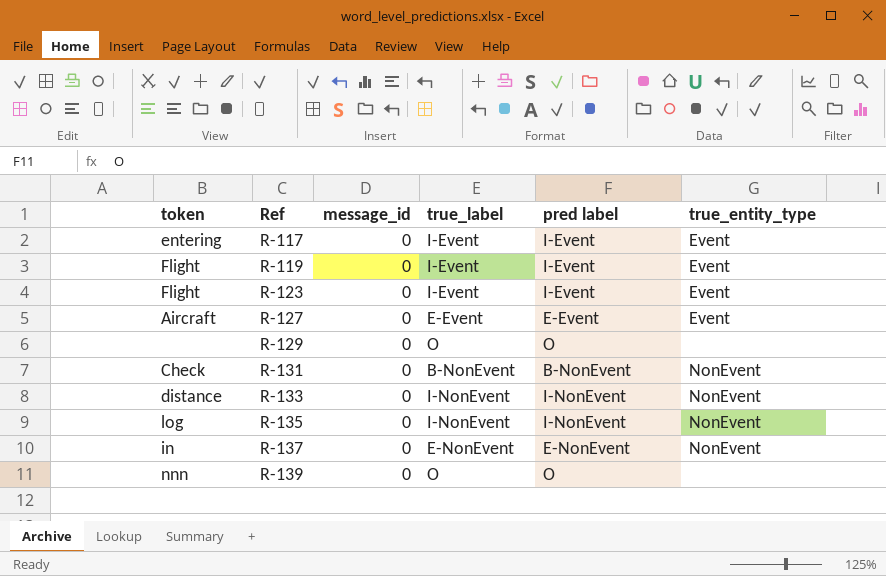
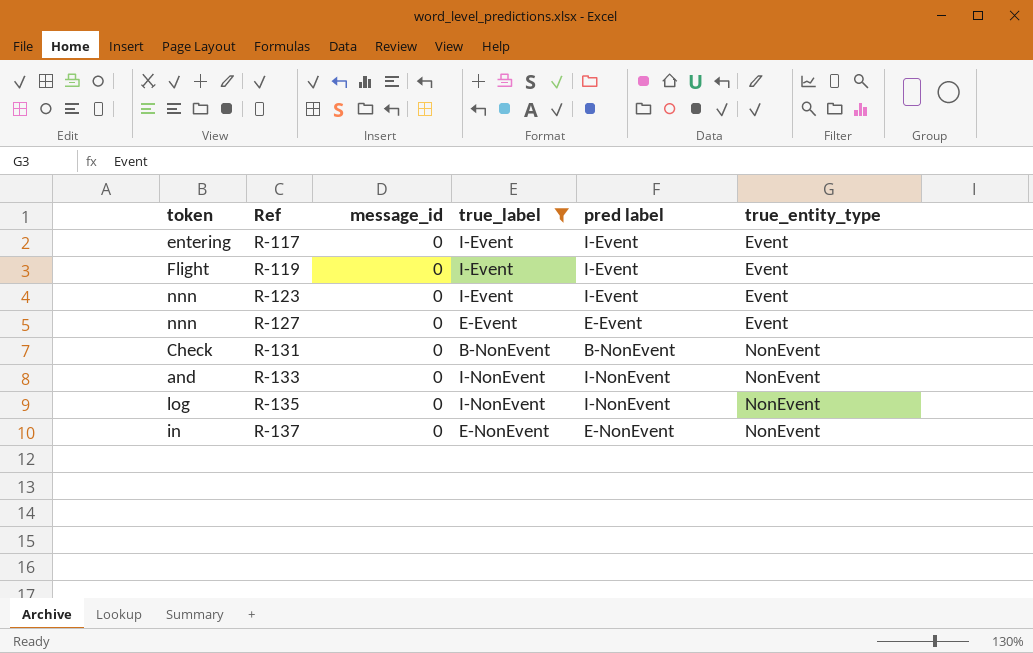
filter: none -> true_label != O
R-123 | token: Flight -> nnn
R-127 | token: Aircraft -> nnn
R-133 | token: distance -> and

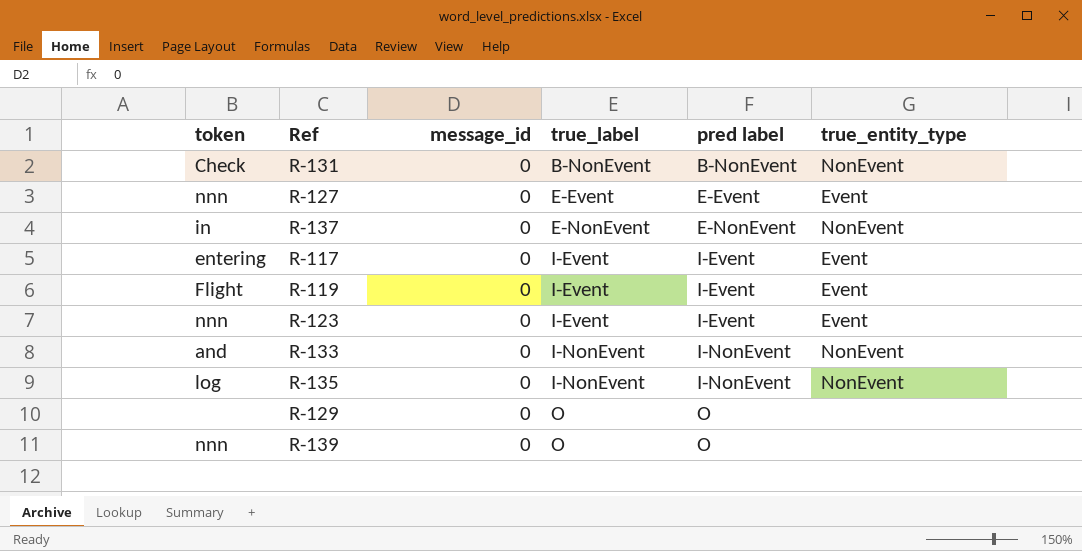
filter: true_label != O -> none
row order: Ref ascending -> true_label ascending

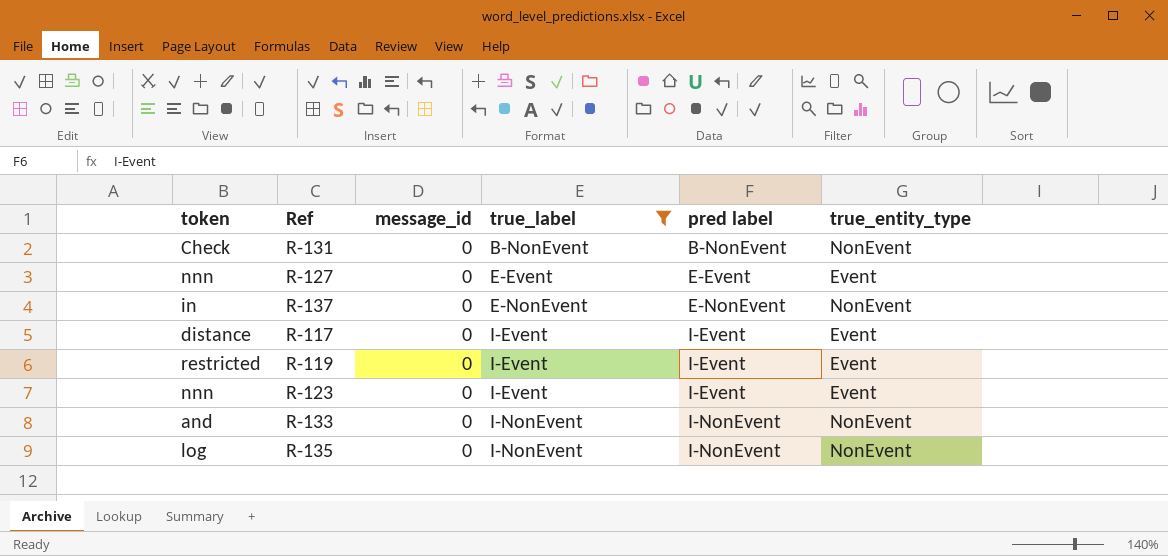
filter: none -> true_label != O
R-117 | token: entering -> distance
R-119 | token: Flight -> restricted

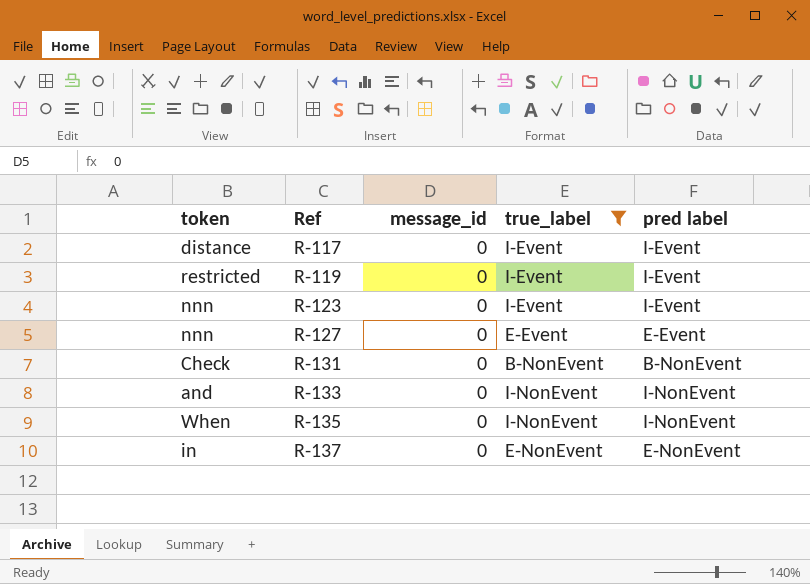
row order: true_label ascending -> Ref ascending
column true_entity_type | position: 6 -> none
R-135 | token: log -> When

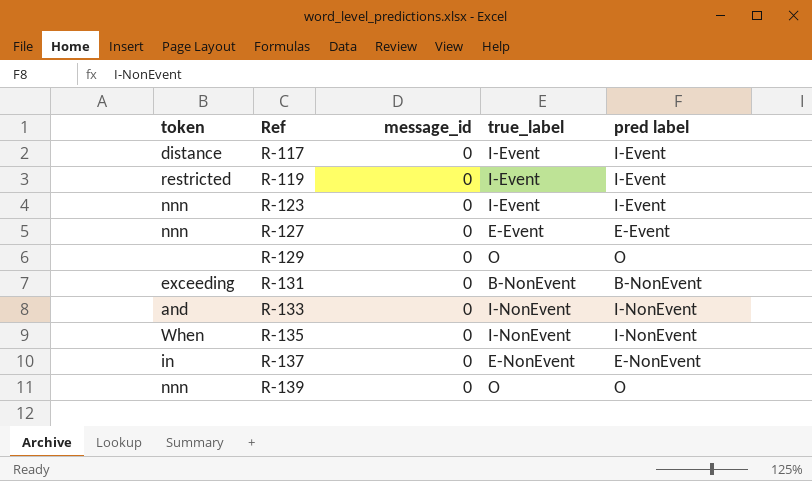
filter: true_label != O -> none
R-131 | token: Check -> exceeding

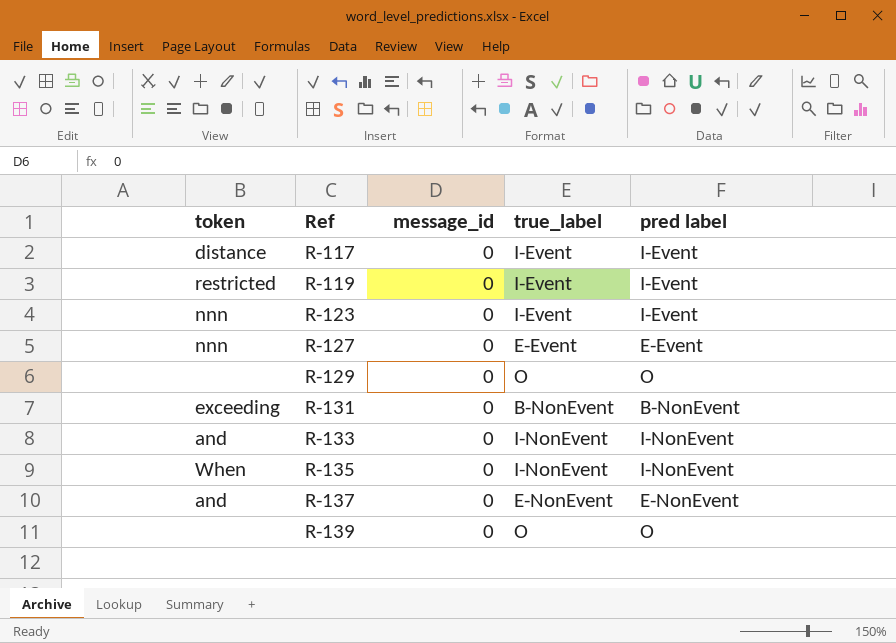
R-137 | token: in -> and
R-139 | token: nnn -> none

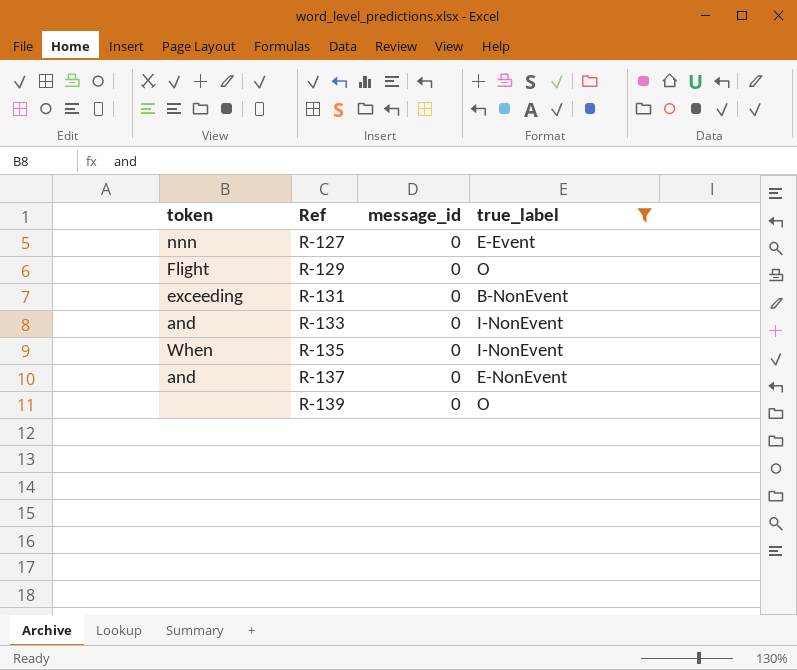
filter: none -> true_label != I-Event
column pred label | position: 5 -> none
R-129 | token: none -> Flight

